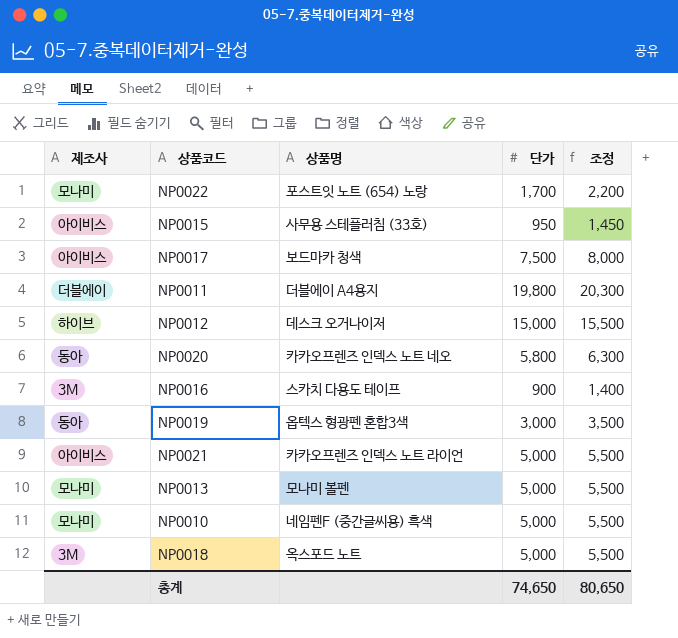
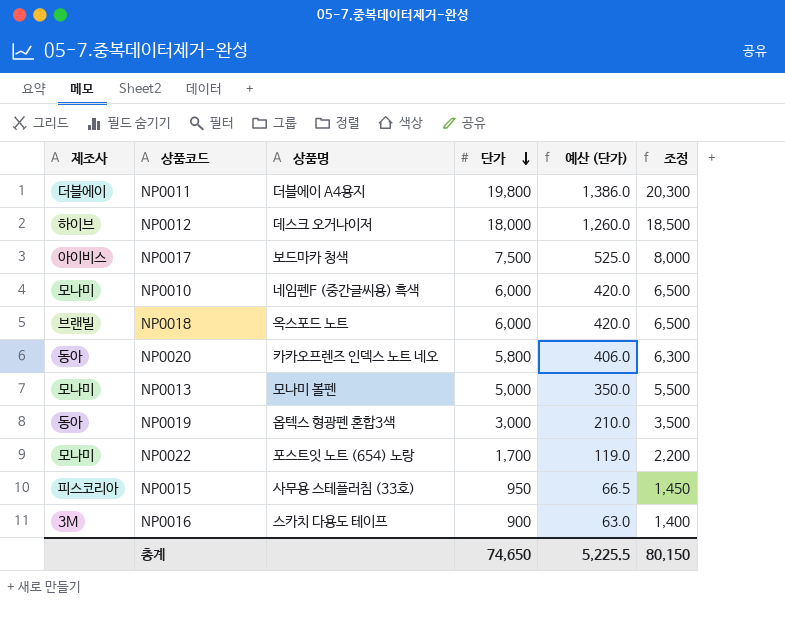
row order: none -> 단가 descending
column 예산 (단가) | formula: none -> [단가] * 0.07
row NP0021: 아이비스 | 카카오프렌즈 인덱스 노트 라이언 | 5,000 | 5,500 -> none
NP0012 | 단가: 15,000 -> 18,000
NP0012 | 조정: 15,500 -> 18,500
NP0010 | 단가: 5,000 -> 6,000
NP0010 | 조정: 5,500 -> 6,500
NP0018 | 제조사: 3M -> 브랜빌
NP0018 | 단가: 5,000 -> 6,000
NP0018 | 조정: 5,500 -> 6,500
NP0015 | 제조사: 아이비스 -> 피스코리아
총계 | 조정: 80,650 -> 80,150

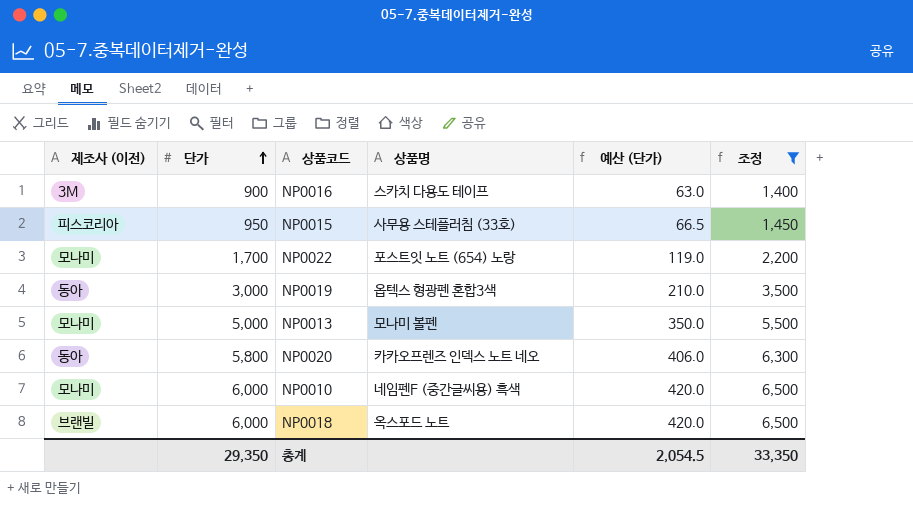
filter: none -> 조정 <= 6,500
row order: 단가 descending -> 단가 ascending
column name: 제조사 -> 제조사 (이전)
column 단가 | position: 4 -> 2
총계 | 단가: 74,650 -> 29,350
총계 | 예산 (단가): 5,225.5 -> 2,054.5
총계 | 조정: 80,150 -> 33,350

